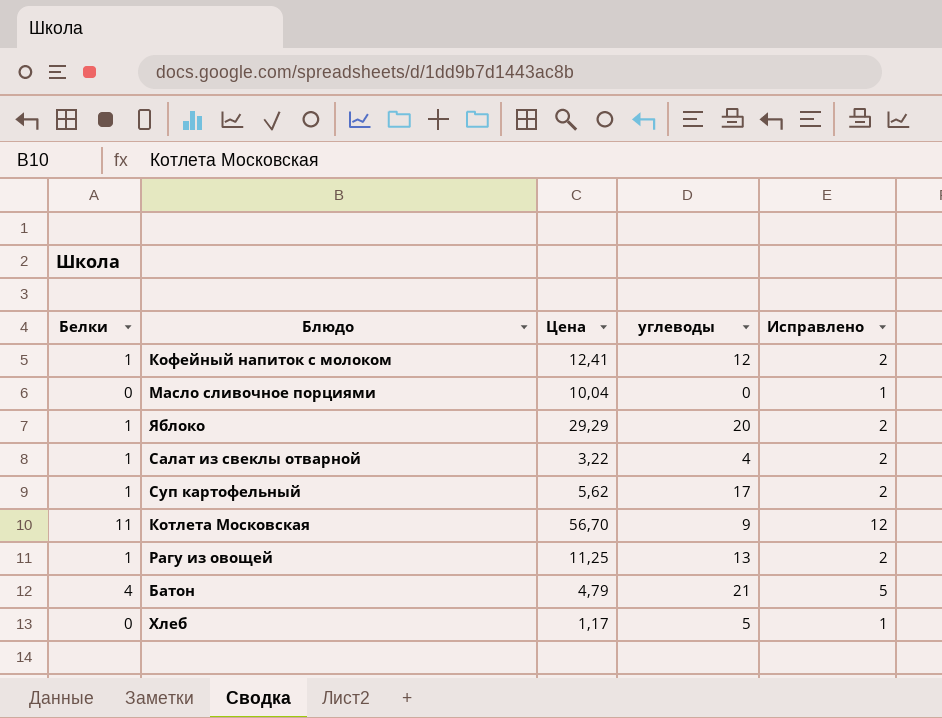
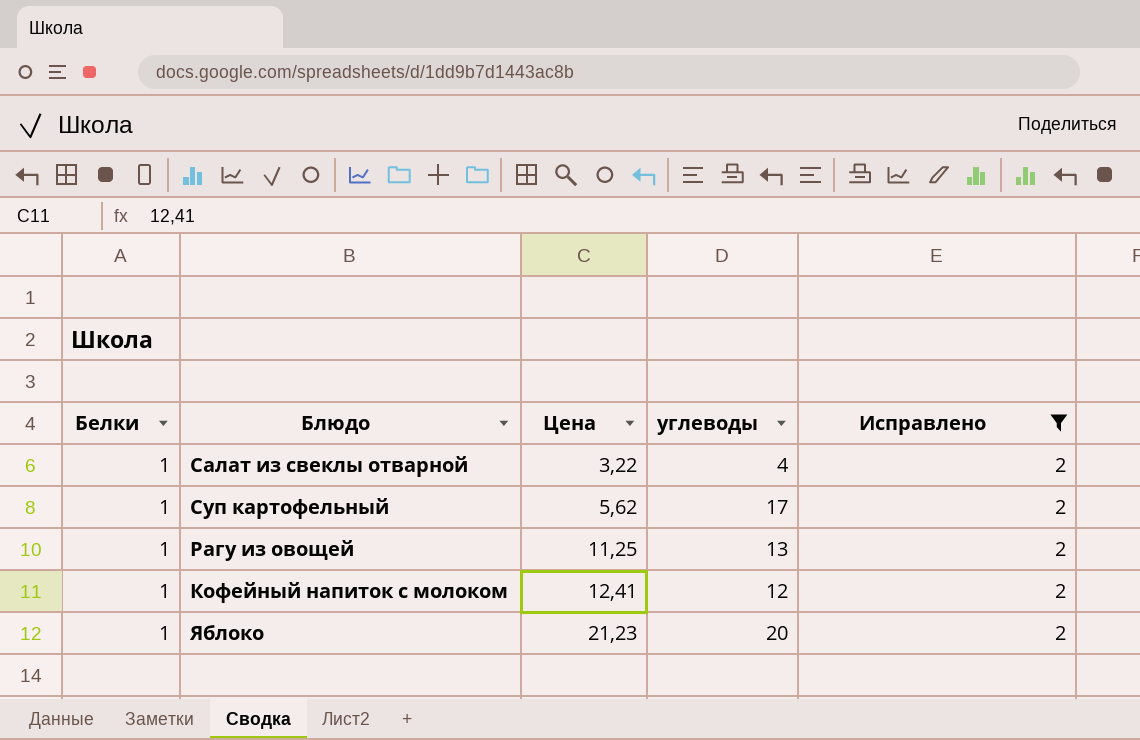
filter: none -> Исправлено = 2
row order: none -> Цена ascending
Яблоко | Цена: 29,29 -> 21,23

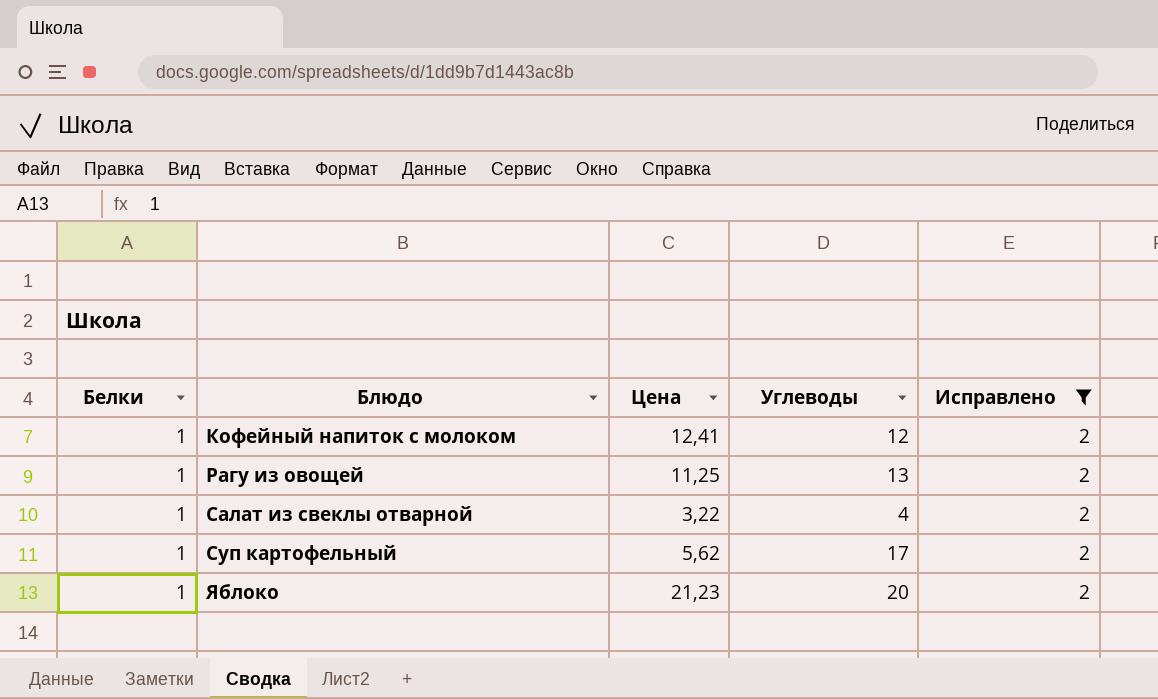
row order: Цена ascending -> Блюдо ascending
column name: углеводы -> Углеводы

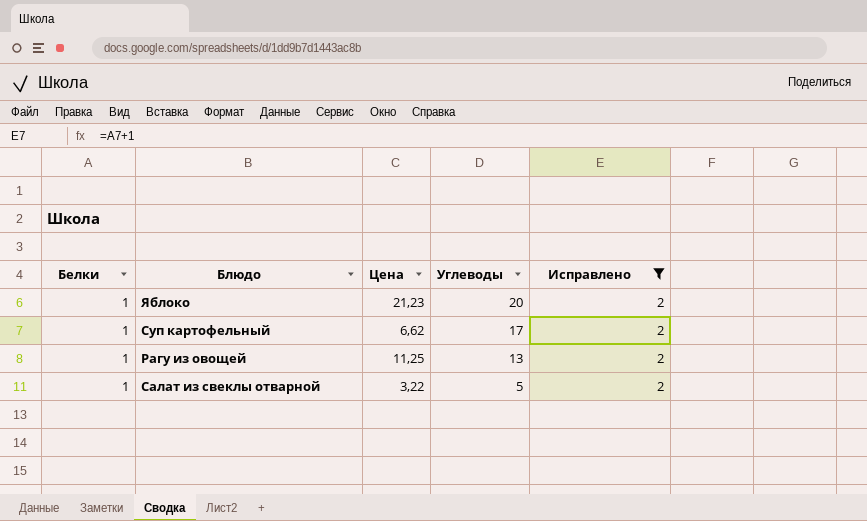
row order: Блюдо ascending -> Углеводы descending
row Кофейный напиток с молоком: 1 | 12,41 | 12 | 2 -> none
Суп картофельный | Цена: 5,62 -> 6,62
Салат из свеклы отварной | Углеводы: 4 -> 5

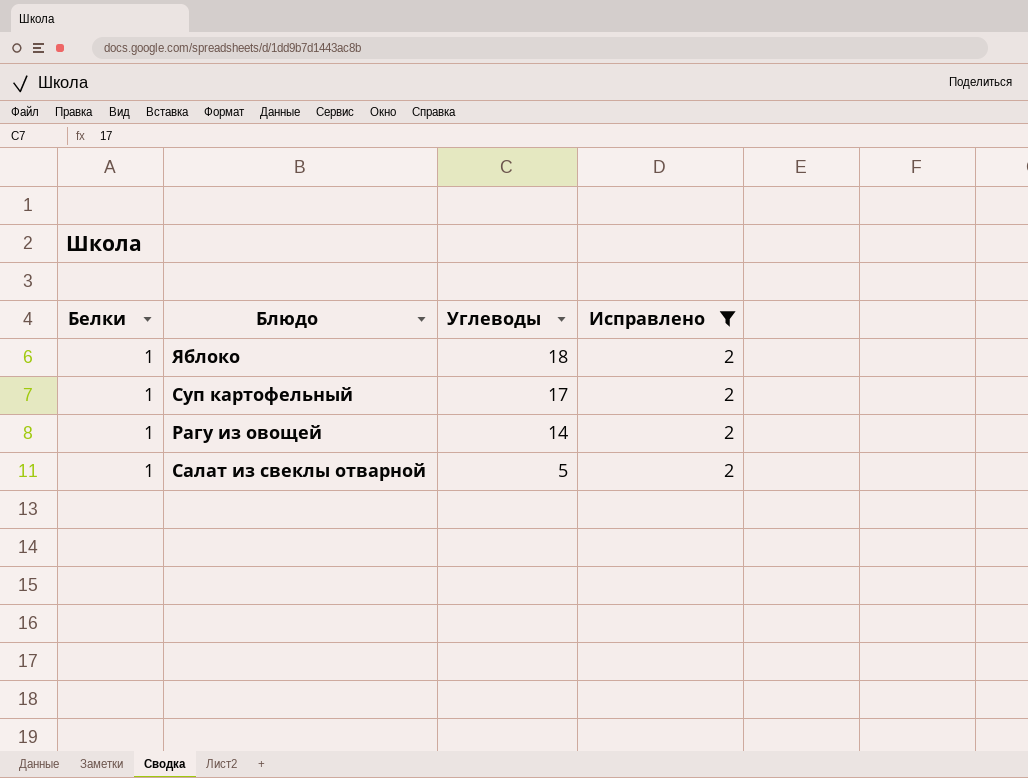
column Цена | position: 3 -> none
Яблоко | Углеводы: 20 -> 18
Рагу из овощей | Углеводы: 13 -> 14

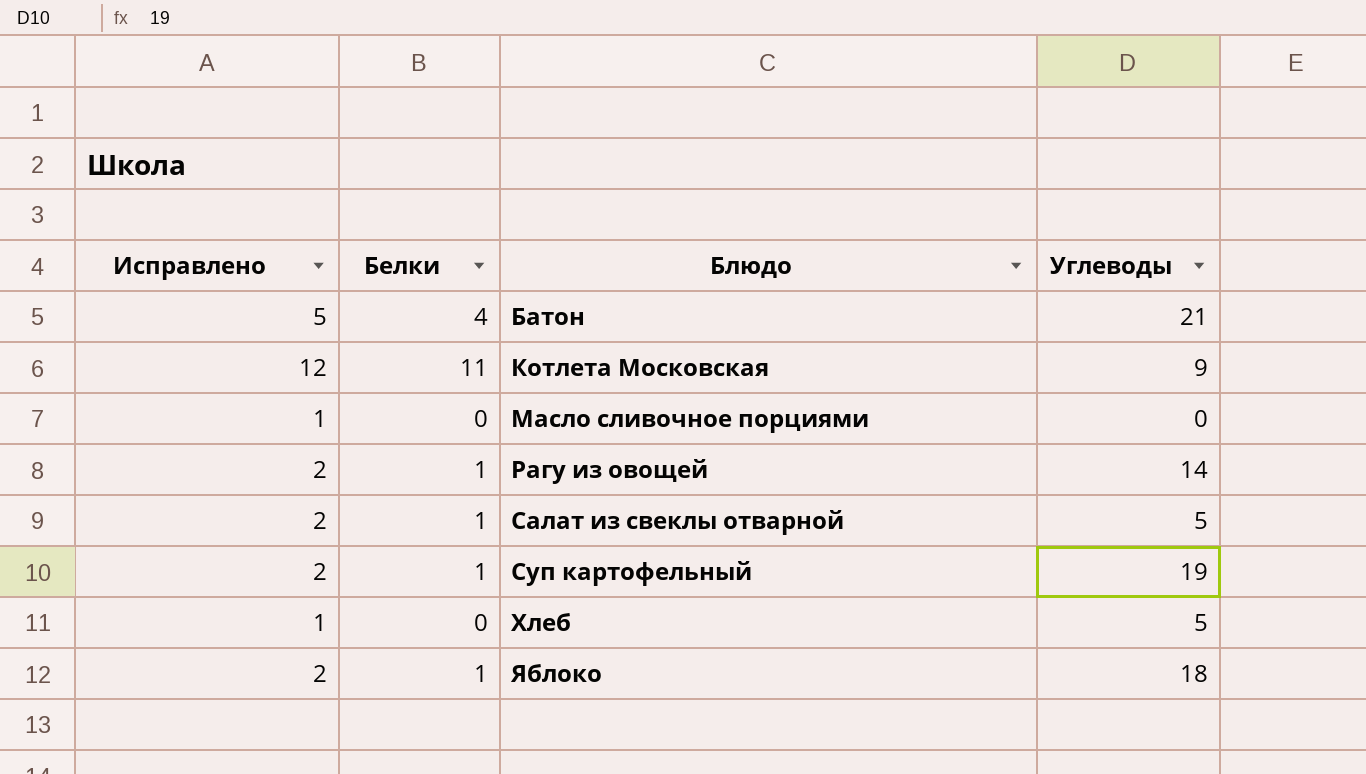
filter: Исправлено = 2 -> none
row order: Углеводы descending -> Блюдо ascending
column Исправлено | position: 4 -> 1
Суп картофельный | Углеводы: 17 -> 19

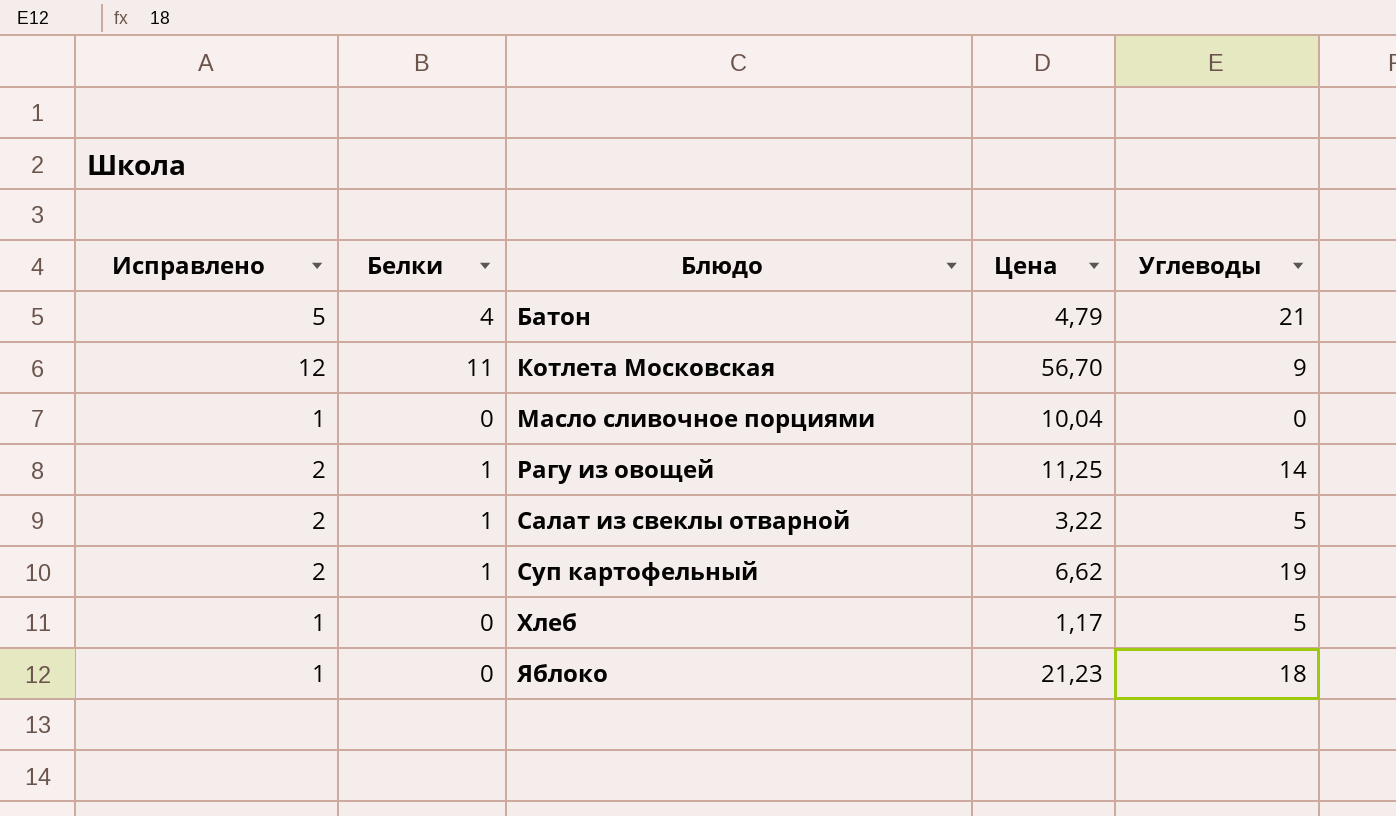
column Цена | position: none -> 4
Яблоко | Исправлено: 2 -> 1
Яблоко | Белки: 1 -> 0

